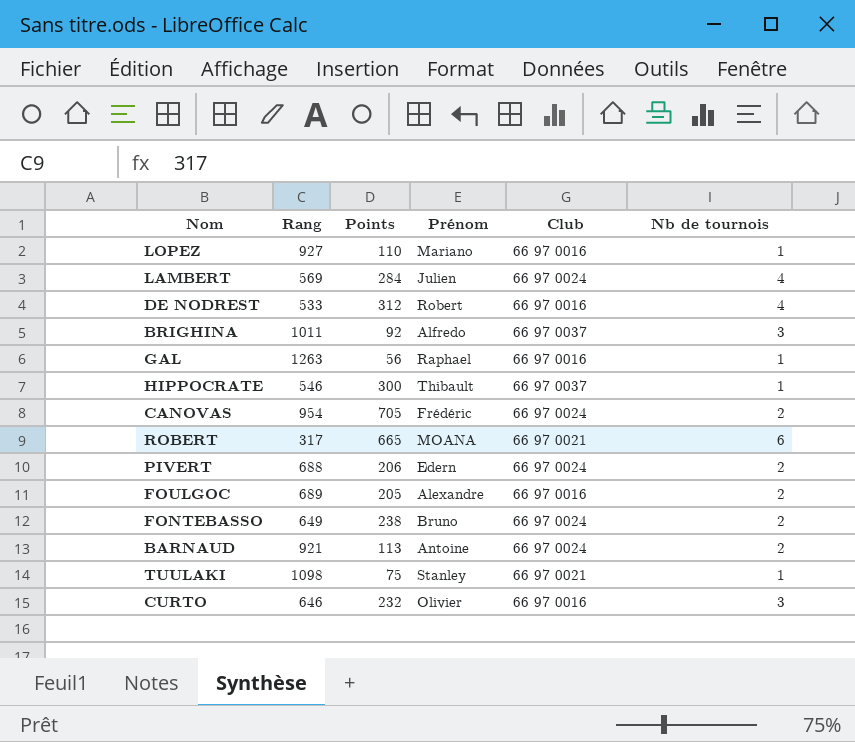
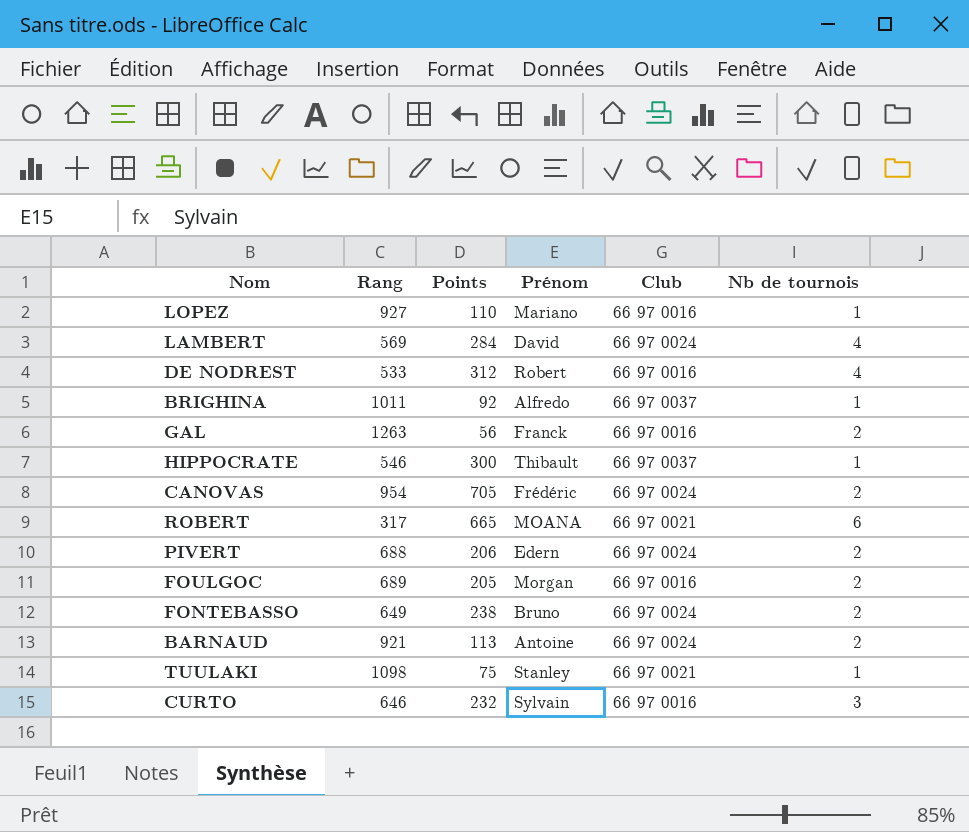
LAMBERT | Prénom: Julien -> David
BRIGHINA | Nb de tournois: 3 -> 1
GAL | Prénom: Raphael -> Franck
GAL | Nb de tournois: 1 -> 2
FOULGOC | Prénom: Alexandre -> Morgan
CURTO | Prénom: Olivier -> Sylvain

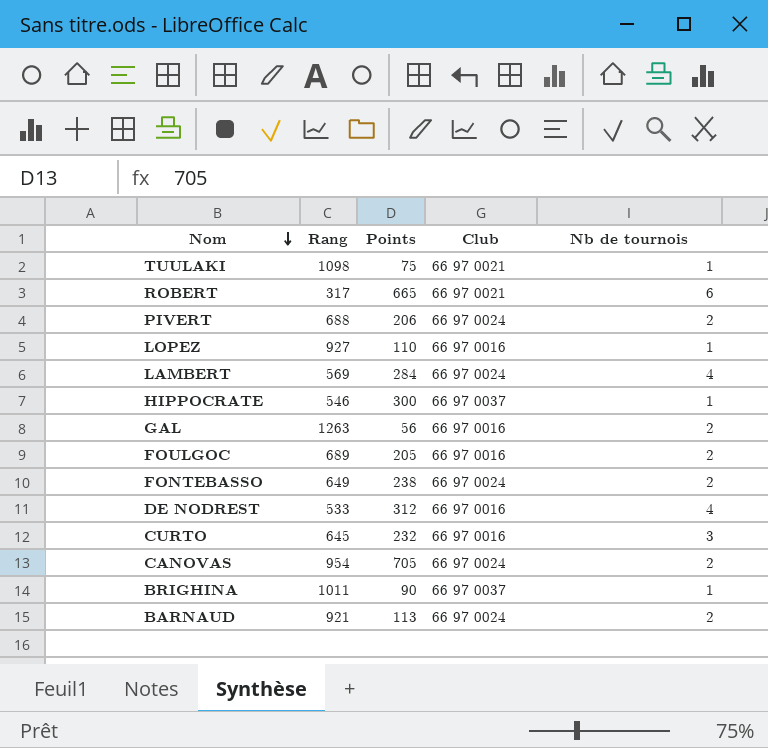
row order: none -> Nom descending
column Prénom | position: 4 -> none
CURTO | Rang: 646 -> 645
BRIGHINA | Points: 92 -> 90

